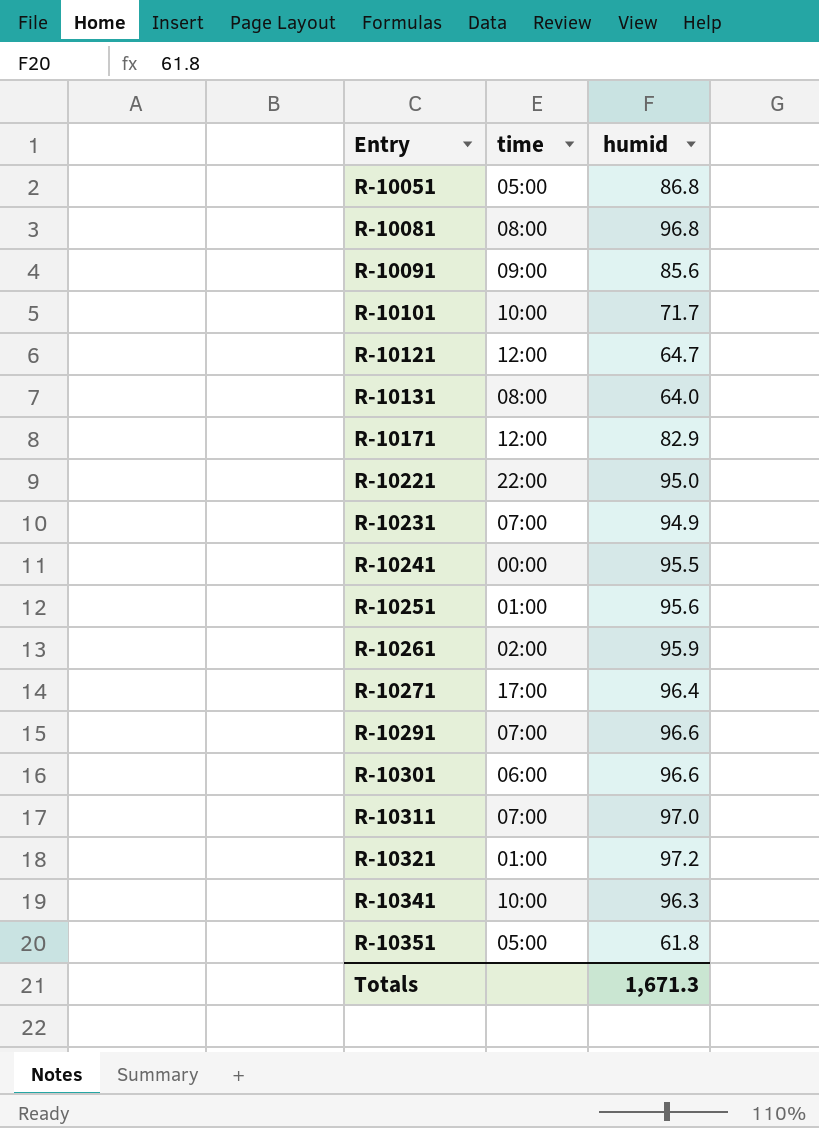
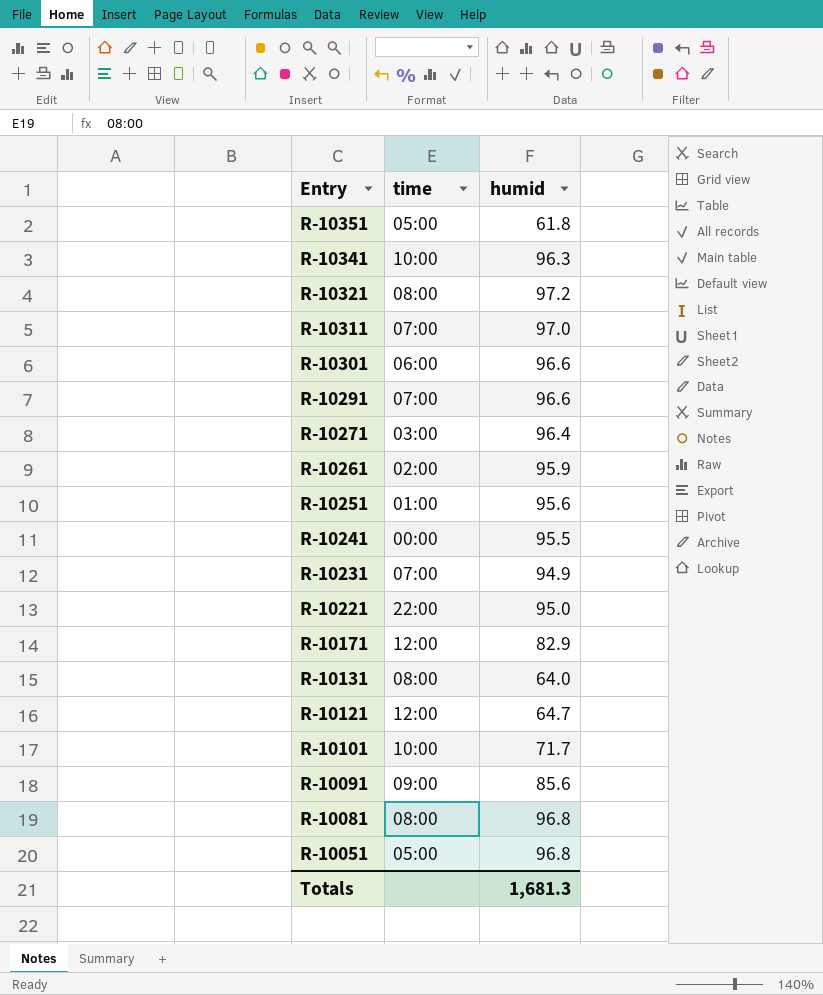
row order: Entry ascending -> Entry descending
R-10321 | time: 01:00 -> 08:00
R-10271 | time: 17:00 -> 03:00
R-10051 | humid: 86.8 -> 96.8
Totals | humid: 1,671.3 -> 1,681.3

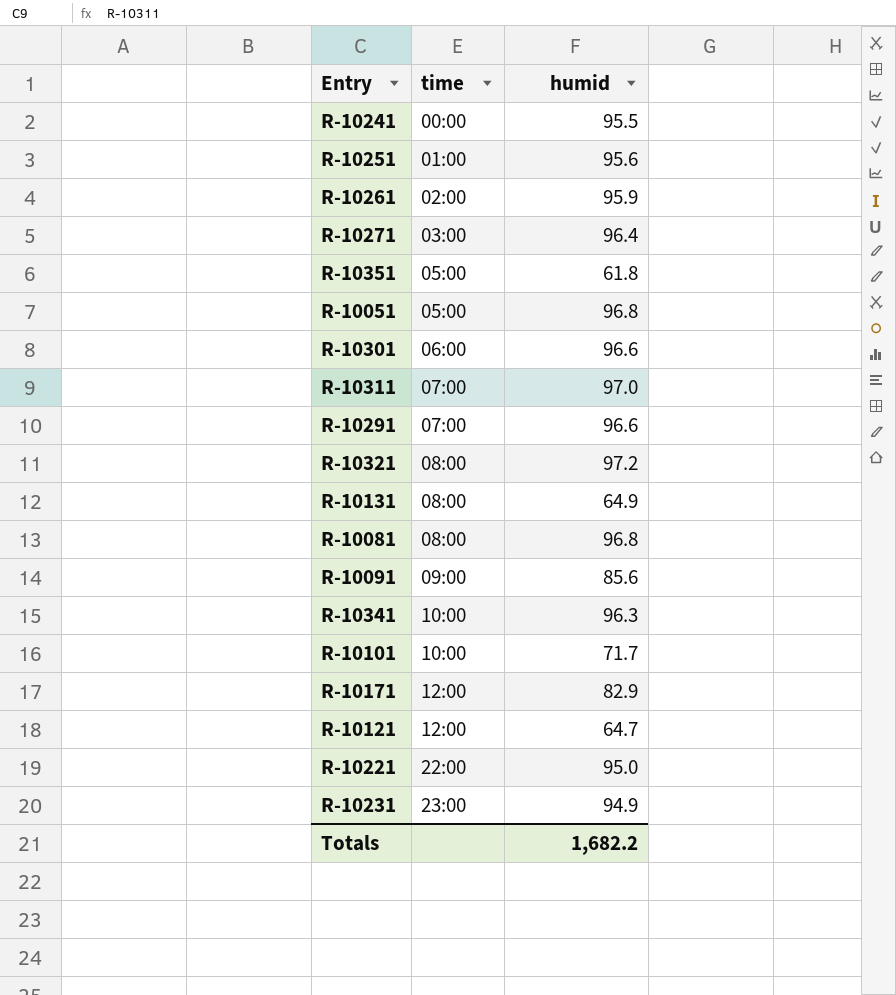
row order: Entry descending -> time ascending
R-10131 | humid: 64.0 -> 64.9
R-10231 | time: 07:00 -> 23:00
Totals | humid: 1,681.3 -> 1,682.2

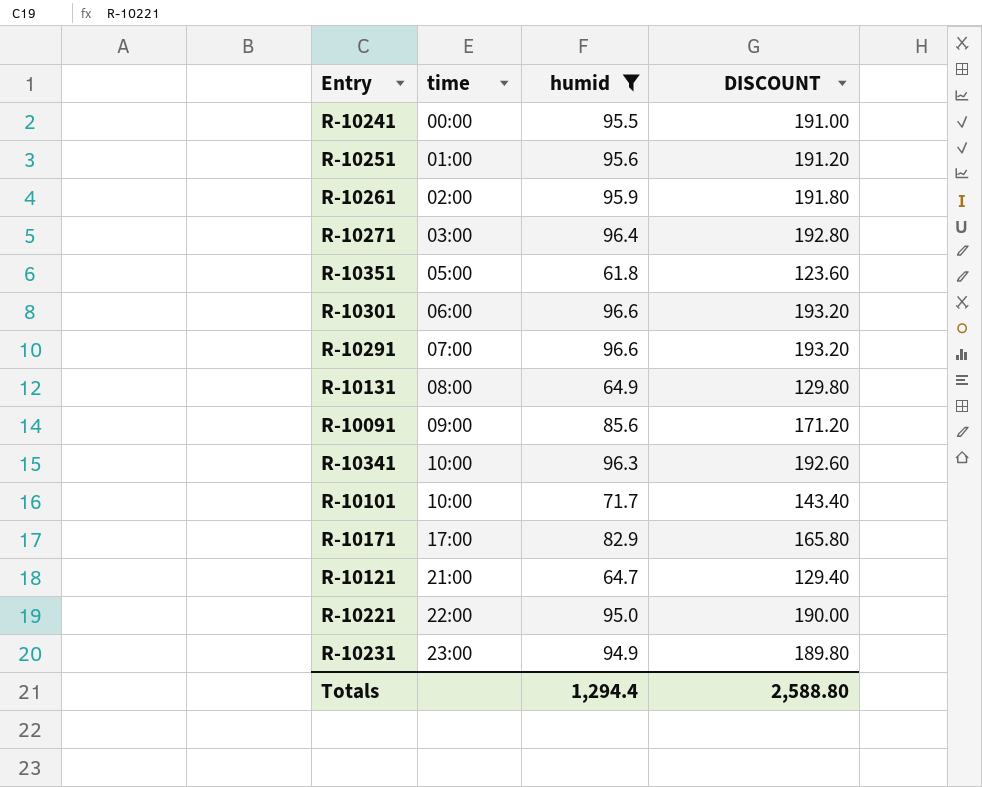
filter: none -> humid <= 96.6
column DISCOUNT | formula: none -> [humid] * 2
R-10171 | time: 12:00 -> 17:00
R-10121 | time: 12:00 -> 21:00
Totals | humid: 1,682.2 -> 1,294.4

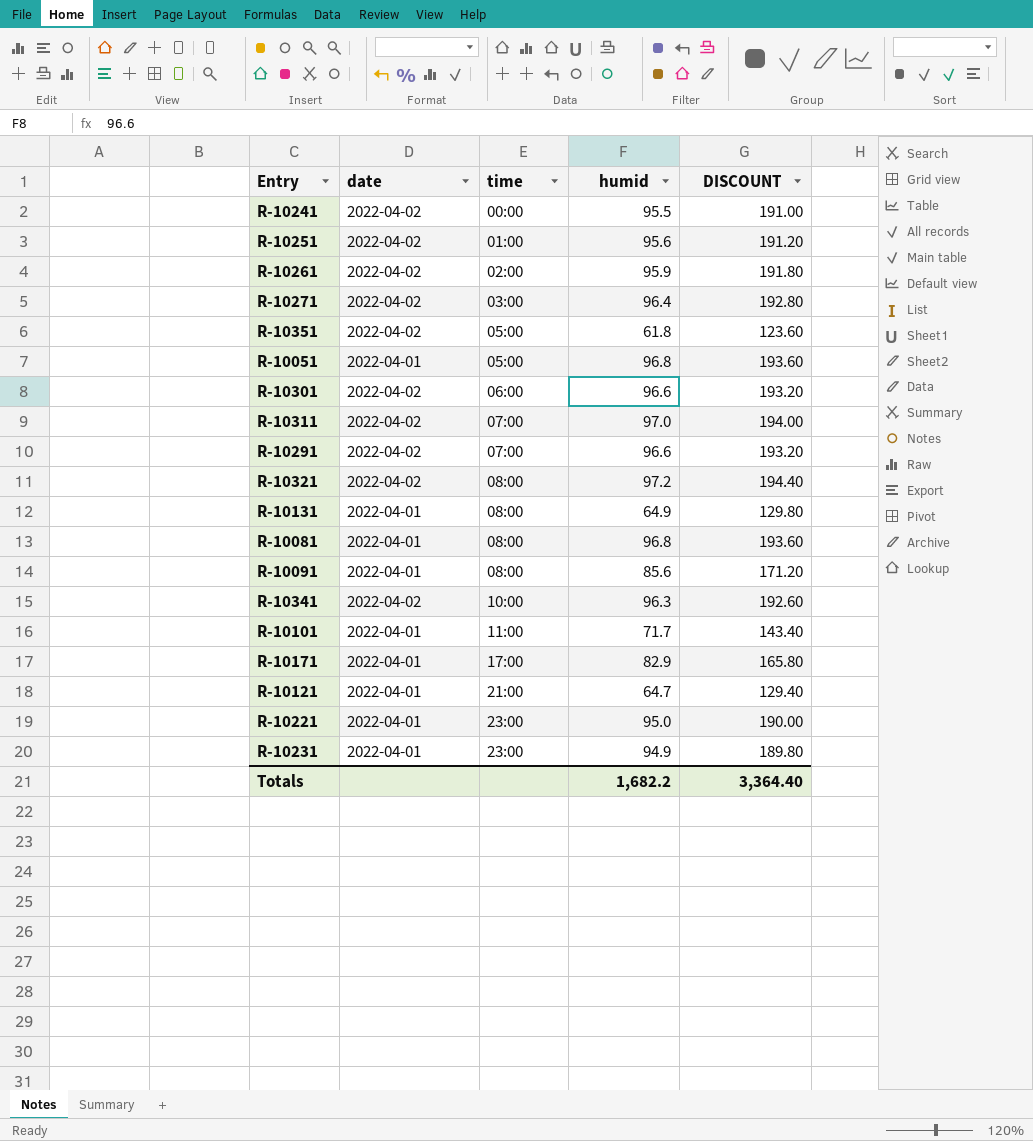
filter: humid <= 96.6 -> none
column date | position: none -> 2
R-10091 | time: 09:00 -> 08:00
R-10101 | time: 10:00 -> 11:00
R-10221 | time: 22:00 -> 23:00
Totals | humid: 1,294.4 -> 1,682.2
Totals | DISCOUNT: 2,588.80 -> 3,364.40

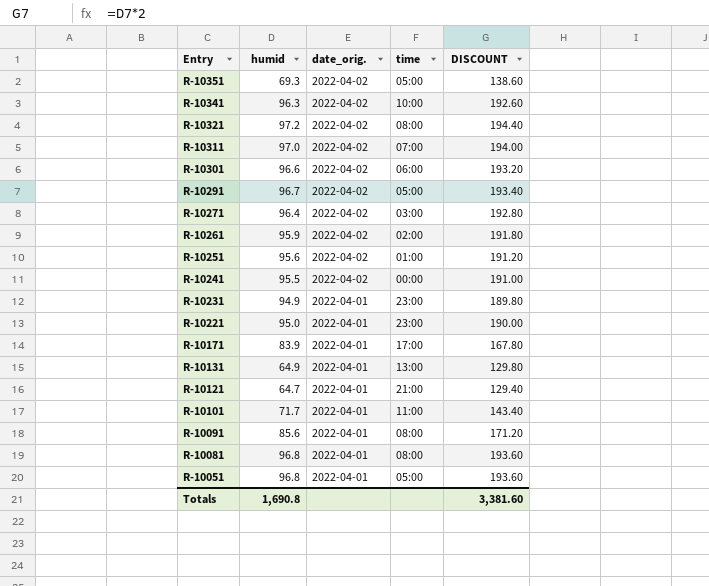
row order: time ascending -> Entry descending
column humid | position: 4 -> 2
column name: date -> date_orig.
R-10351 | humid: 61.8 -> 69.3
R-10351 | DISCOUNT: 123.60 -> 138.60
R-10291 | humid: 96.6 -> 96.7
R-10291 | time: 07:00 -> 05:00
R-10291 | DISCOUNT: 193.20 -> 193.40
R-10171 | humid: 82.9 -> 83.9
R-10171 | DISCOUNT: 165.80 -> 167.80
R-10131 | time: 08:00 -> 13:00
Totals | humid: 1,682.2 -> 1,690.8
Totals | DISCOUNT: 3,364.40 -> 3,381.60

